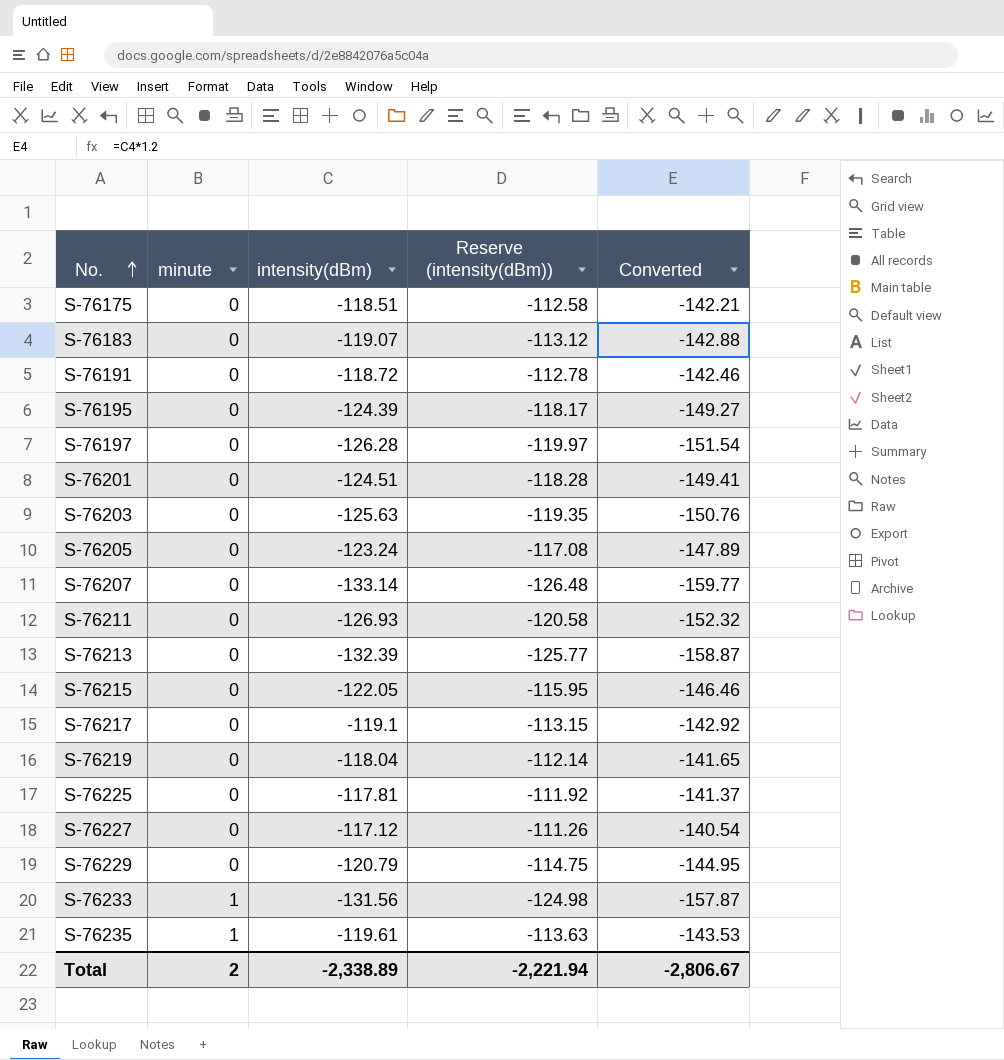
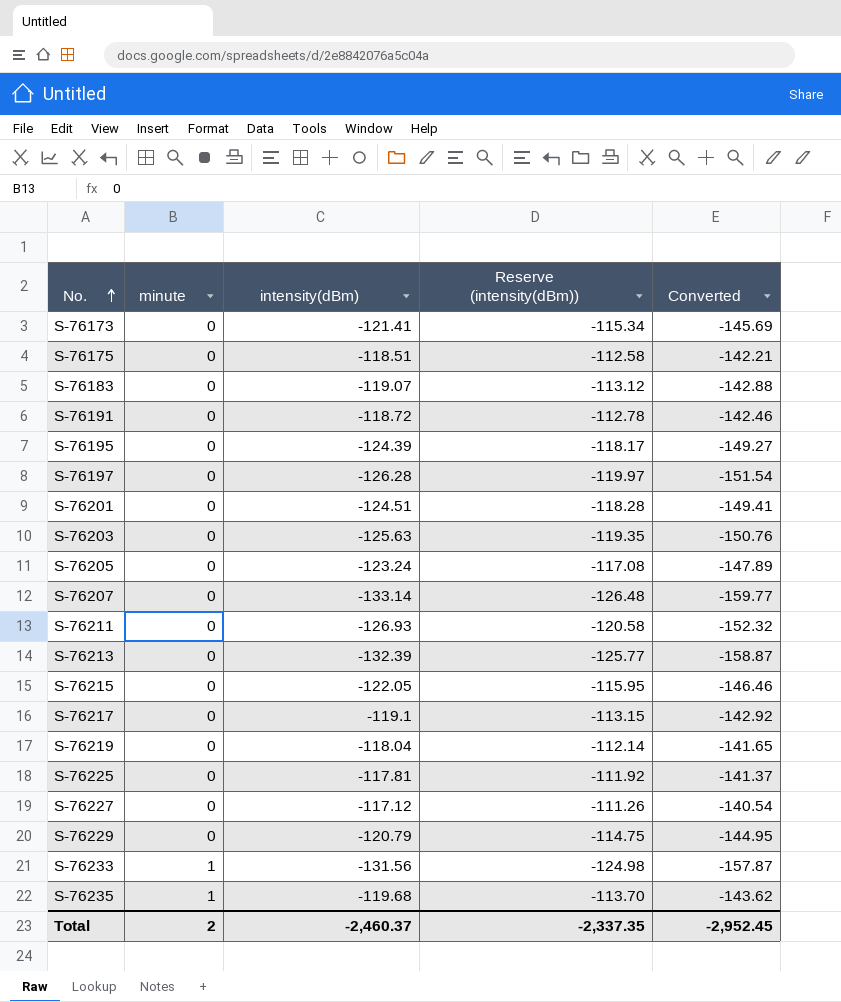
row S-76173: none -> 0 | -121.41 | -115.34 | -145.69
S-76235 | intensity(dBm): -119.61 -> -119.68
S-76235 | Reserve (intensity(dBm)): -113.63 -> -113.70
S-76235 | Converted: -143.53 -> -143.62
Total | intensity(dBm): -2,338.89 -> -2,460.37
Total | Reserve (intensity(dBm)): -2,221.94 -> -2,337.35
Total | Converted: -2,806.67 -> -2,952.45

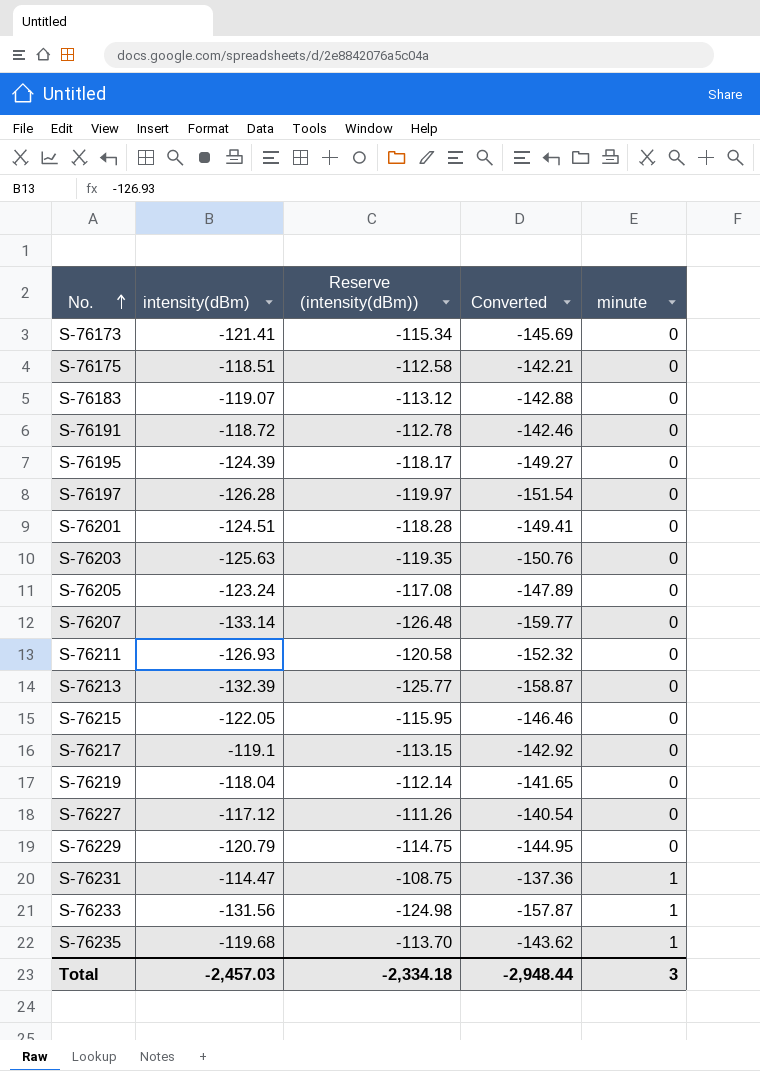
column minute | position: 2 -> 5
row S-76225: 0 | -117.81 | -111.92 | -141.37 -> none
row S-76231: none -> -114.47 | -108.75 | -137.36 | 1
Total | intensity(dBm): -2,460.37 -> -2,457.03
Total | Reserve (intensity(dBm)): -2,337.35 -> -2,334.18
Total | Converted: -2,952.45 -> -2,948.44
Total | minute: 2 -> 3

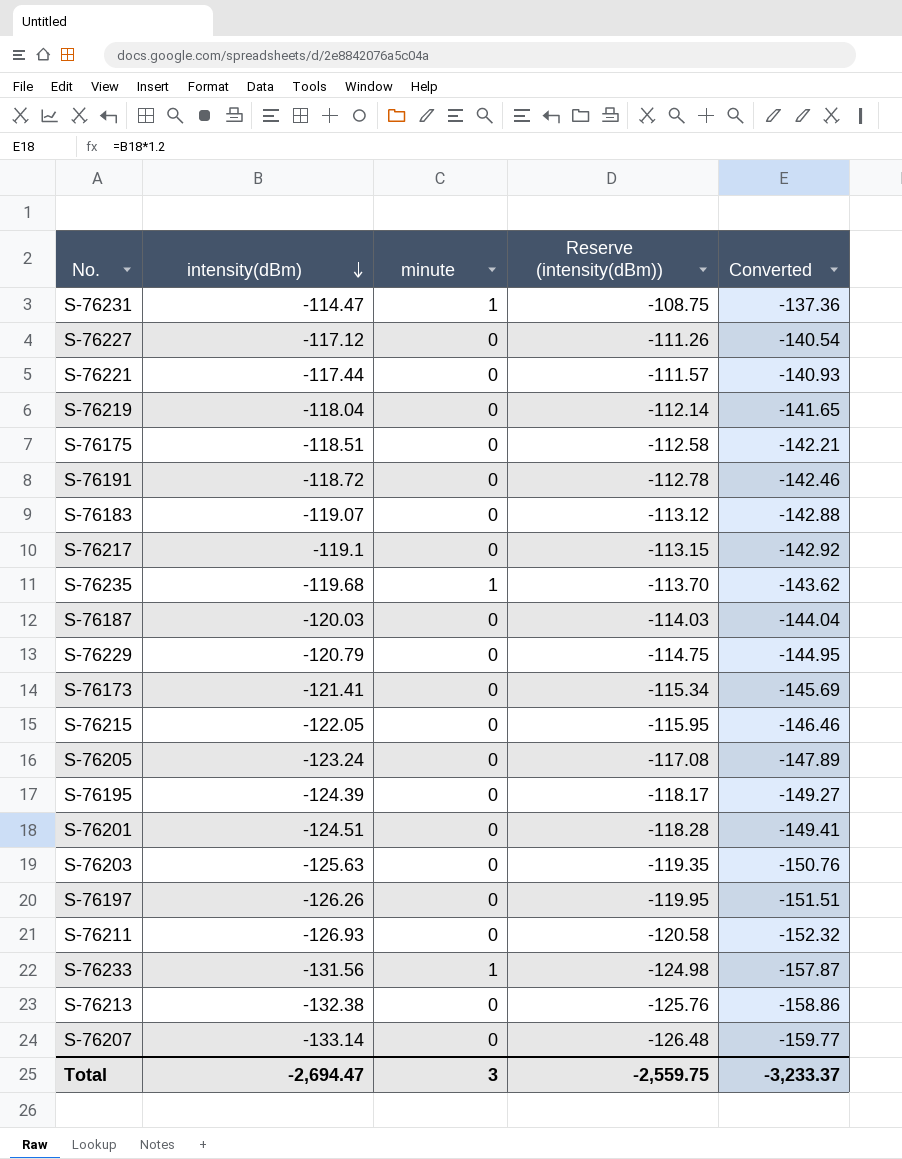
row order: No. ascending -> intensity(dBm) descending
column minute | position: 5 -> 3
row S-76221: none -> -117.44 | 0 | -111.57 | -140.93
row S-76187: none -> -120.03 | 0 | -114.03 | -144.04
S-76197 | intensity(dBm): -126.28 -> -126.26
S-76197 | Reserve (intensity(dBm)): -119.97 -> -119.95
S-76197 | Converted: -151.54 -> -151.51
S-76213 | intensity(dBm): -132.39 -> -132.38
S-76213 | Reserve (intensity(dBm)): -125.77 -> -125.76
S-76213 | Converted: -158.87 -> -158.86
Total | intensity(dBm): -2,457.03 -> -2,694.47
Total | Reserve (intensity(dBm)): -2,334.18 -> -2,559.75
Total | Converted: -2,948.44 -> -3,233.37

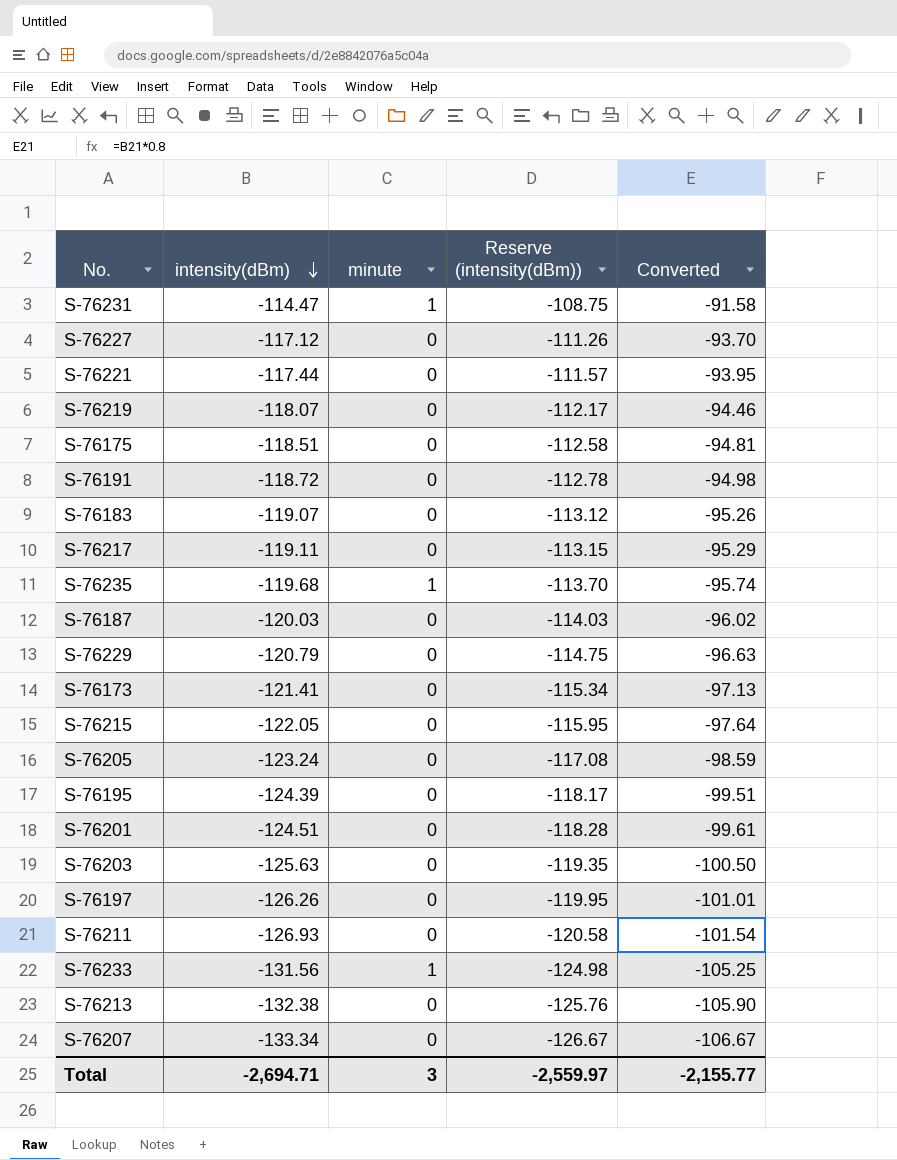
column Converted | formula: [intensity(dBm)] * 1.2 -> [intensity(dBm)] * 0.8
S-76219 | intensity(dBm): -118.04 -> -118.07
S-76219 | Reserve (intensity(dBm)): -112.14 -> -112.17
S-76217 | intensity(dBm): -119.1 -> -119.11
S-76207 | intensity(dBm): -133.14 -> -133.34
S-76207 | Reserve (intensity(dBm)): -126.48 -> -126.67
Total | intensity(dBm): -2,694.47 -> -2,694.71
Total | Reserve (intensity(dBm)): -2,559.75 -> -2,559.97
Total | Converted: -3,233.37 -> -2,155.77

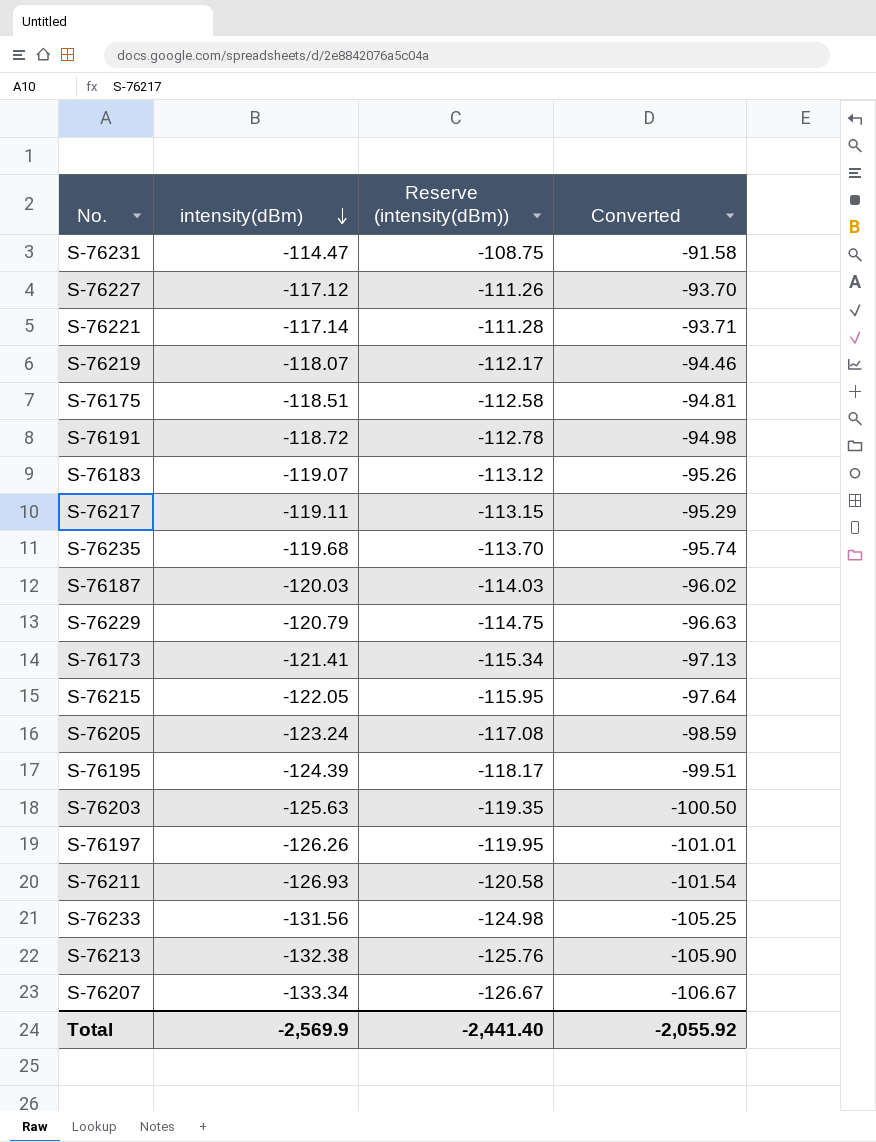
column minute | position: 3 -> none
row S-76201: -124.51 | 0 | -118.28 | -99.61 -> none
S-76221 | intensity(dBm): -117.44 -> -117.14
S-76221 | Reserve (intensity(dBm)): -111.57 -> -111.28
S-76221 | Converted: -93.95 -> -93.71
Total | intensity(dBm): -2,694.71 -> -2,569.9
Total | Reserve (intensity(dBm)): -2,559.97 -> -2,441.40
Total | Converted: -2,155.77 -> -2,055.92

